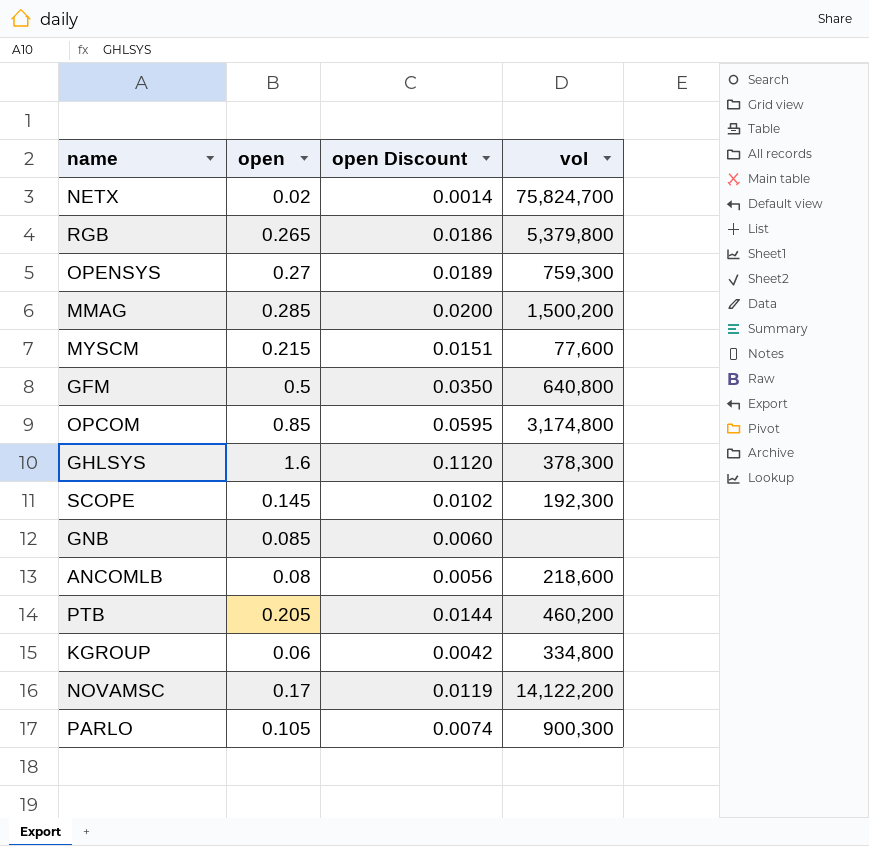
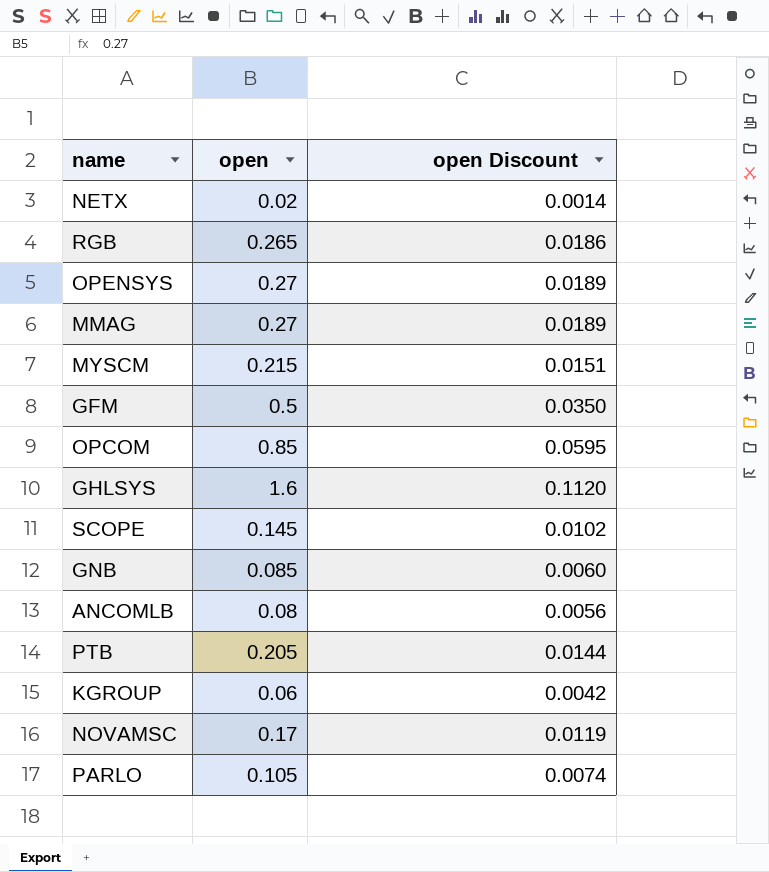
column vol | position: 4 -> none
MMAG | open: 0.285 -> 0.27
MMAG | open Discount: 0.0200 -> 0.0189

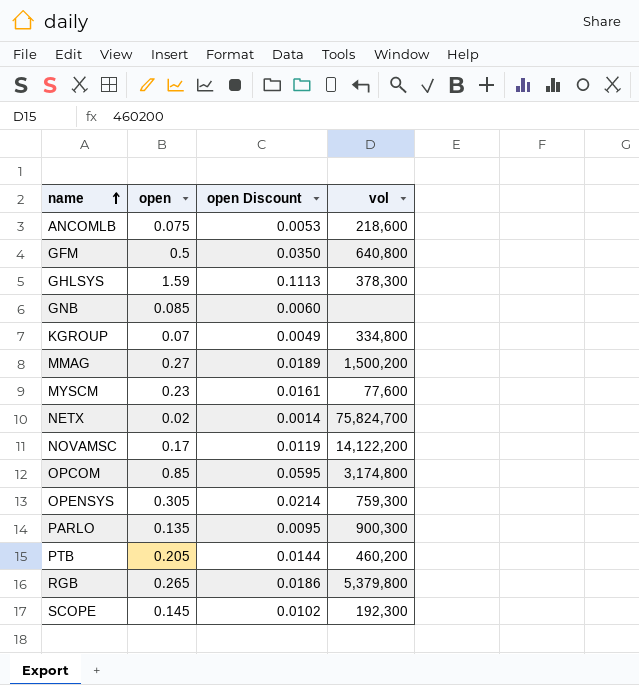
row order: none -> name ascending
column vol | position: none -> 4
ANCOMLB | open: 0.08 -> 0.075
ANCOMLB | open Discount: 0.0056 -> 0.0053
GHLSYS | open: 1.6 -> 1.59
GHLSYS | open Discount: 0.1120 -> 0.1113
KGROUP | open: 0.06 -> 0.07
KGROUP | open Discount: 0.0042 -> 0.0049
MYSCM | open: 0.215 -> 0.23
MYSCM | open Discount: 0.0151 -> 0.0161
OPENSYS | open: 0.27 -> 0.305
OPENSYS | open Discount: 0.0189 -> 0.0214
PARLO | open: 0.105 -> 0.135
PARLO | open Discount: 0.0074 -> 0.0095

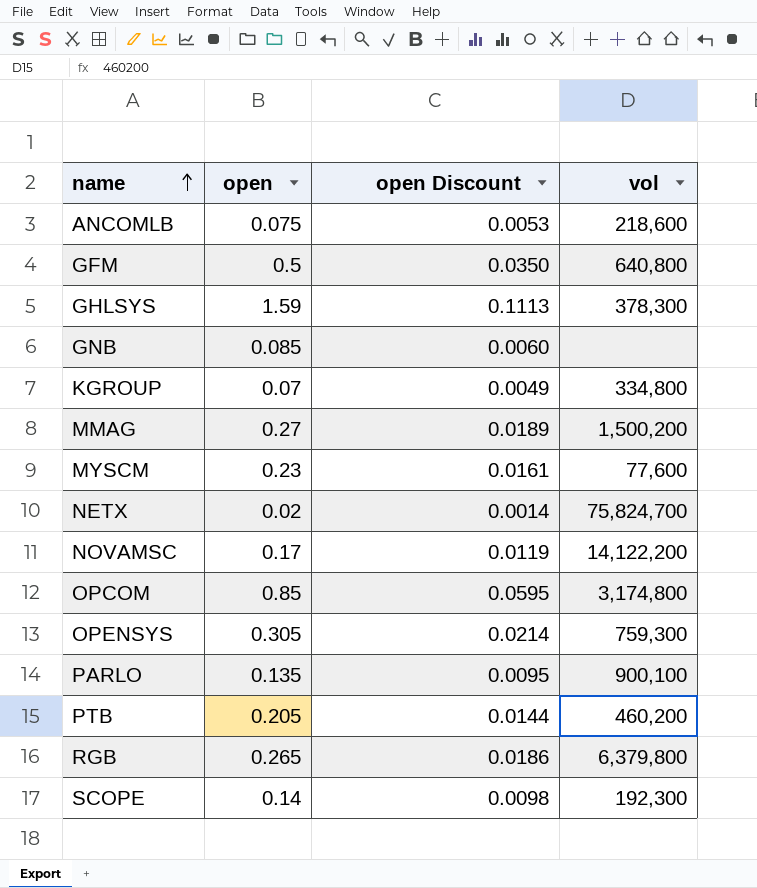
PARLO | vol: 900,300 -> 900,100
RGB | vol: 5,379,800 -> 6,379,800
SCOPE | open: 0.145 -> 0.14
SCOPE | open Discount: 0.0102 -> 0.0098

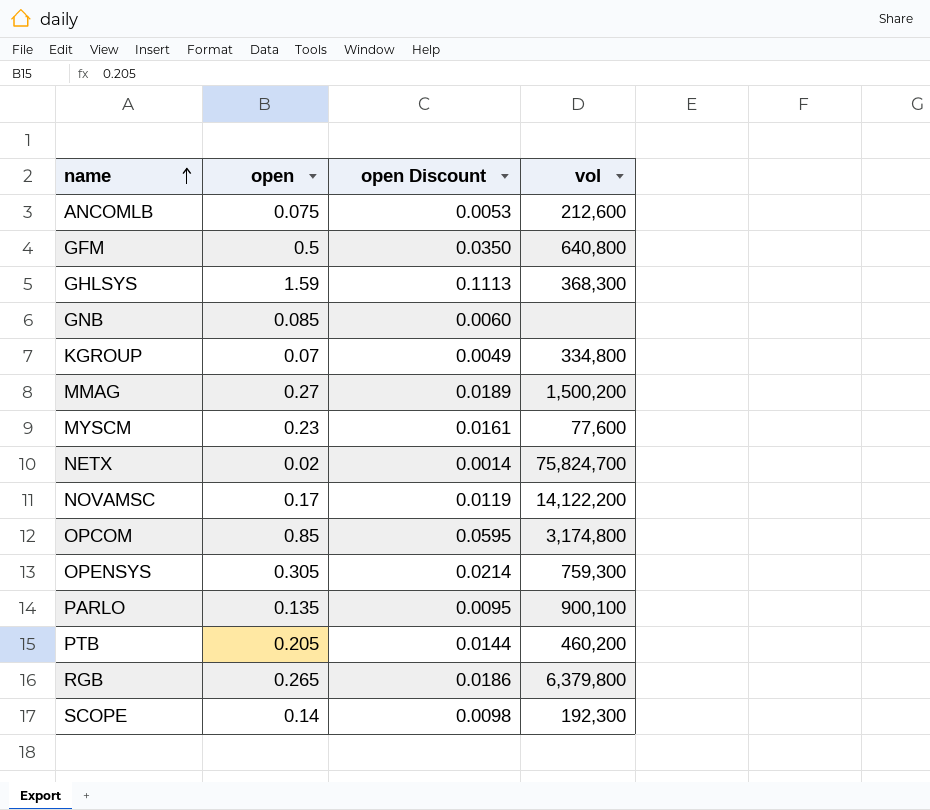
ANCOMLB | vol: 218,600 -> 212,600
GHLSYS | vol: 378,300 -> 368,300

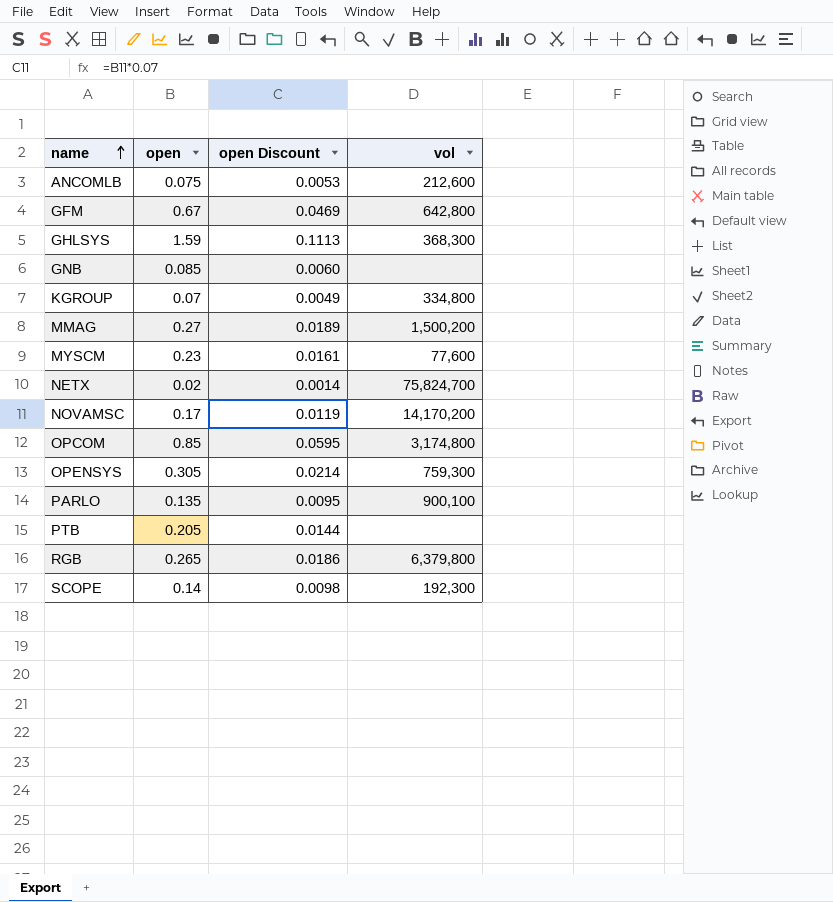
GFM | open: 0.5 -> 0.67
GFM | open Discount: 0.0350 -> 0.0469
GFM | vol: 640,800 -> 642,800
NOVAMSC | vol: 14,122,200 -> 14,170,200
PTB | vol: 460,200 -> none

